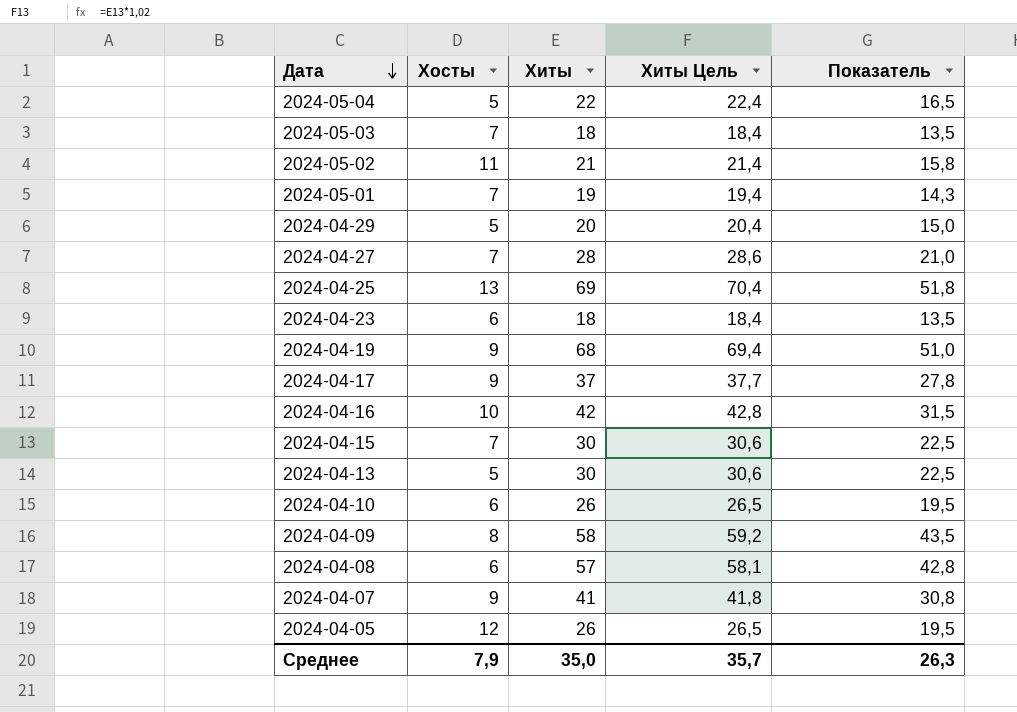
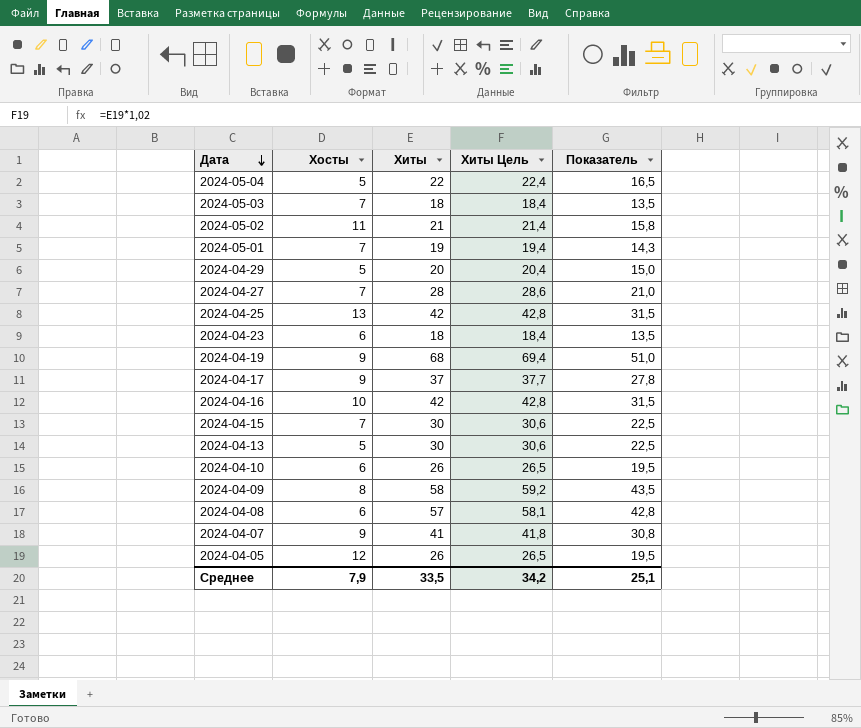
2024-04-25 | Хиты: 69 -> 42
2024-04-25 | Хиты Цель: 70,4 -> 42,8
2024-04-25 | Показатель: 51,8 -> 31,5
Среднее | Хиты: 35,0 -> 33,5
Среднее | Хиты Цель: 35,7 -> 34,2
Среднее | Показатель: 26,3 -> 25,1

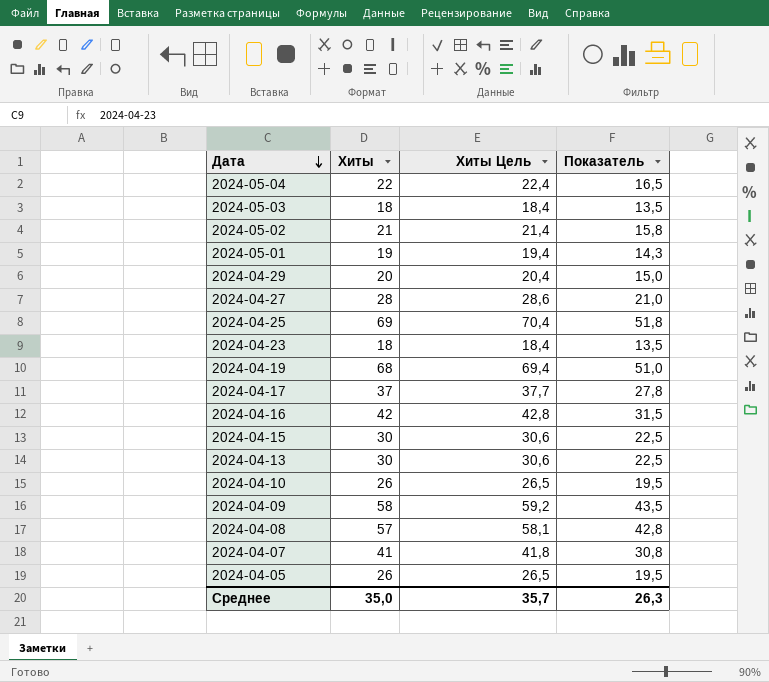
column Хосты | position: 2 -> none
2024-04-25 | Хиты: 42 -> 69
2024-04-25 | Хиты Цель: 42,8 -> 70,4
2024-04-25 | Показатель: 31,5 -> 51,8
Среднее | Хиты: 33,5 -> 35,0
Среднее | Хиты Цель: 34,2 -> 35,7
Среднее | Показатель: 25,1 -> 26,3

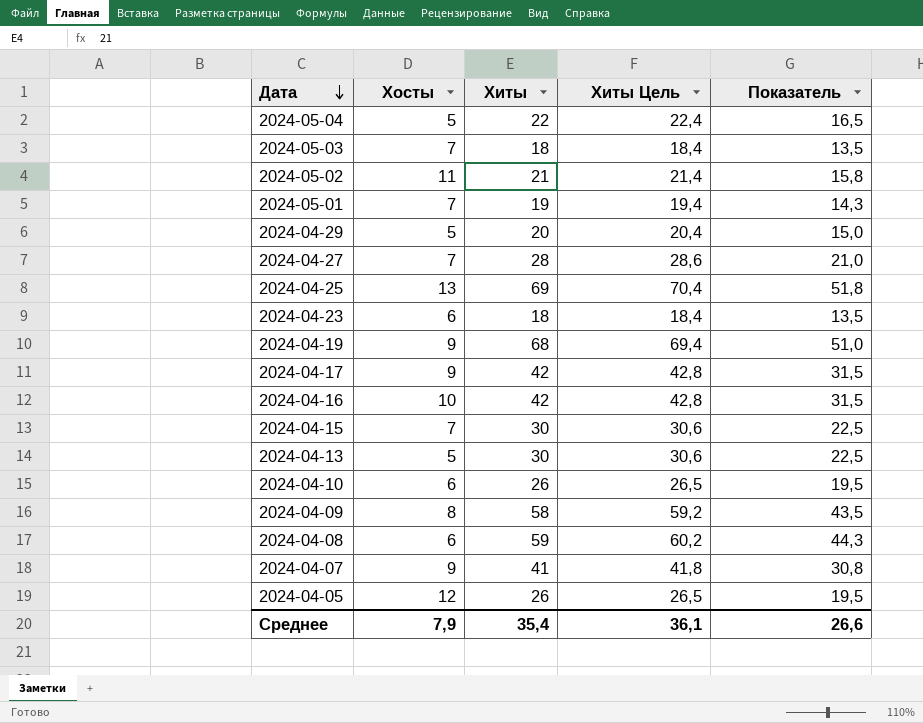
column Хосты | position: none -> 2
2024-04-17 | Хиты: 37 -> 42
2024-04-17 | Хиты Цель: 37,7 -> 42,8
2024-04-17 | Показатель: 27,8 -> 31,5
2024-04-08 | Хиты: 57 -> 59
2024-04-08 | Хиты Цель: 58,1 -> 60,2
2024-04-08 | Показатель: 42,8 -> 44,3
Среднее | Хиты: 35,0 -> 35,4
Среднее | Хиты Цель: 35,7 -> 36,1
Среднее | Показатель: 26,3 -> 26,6

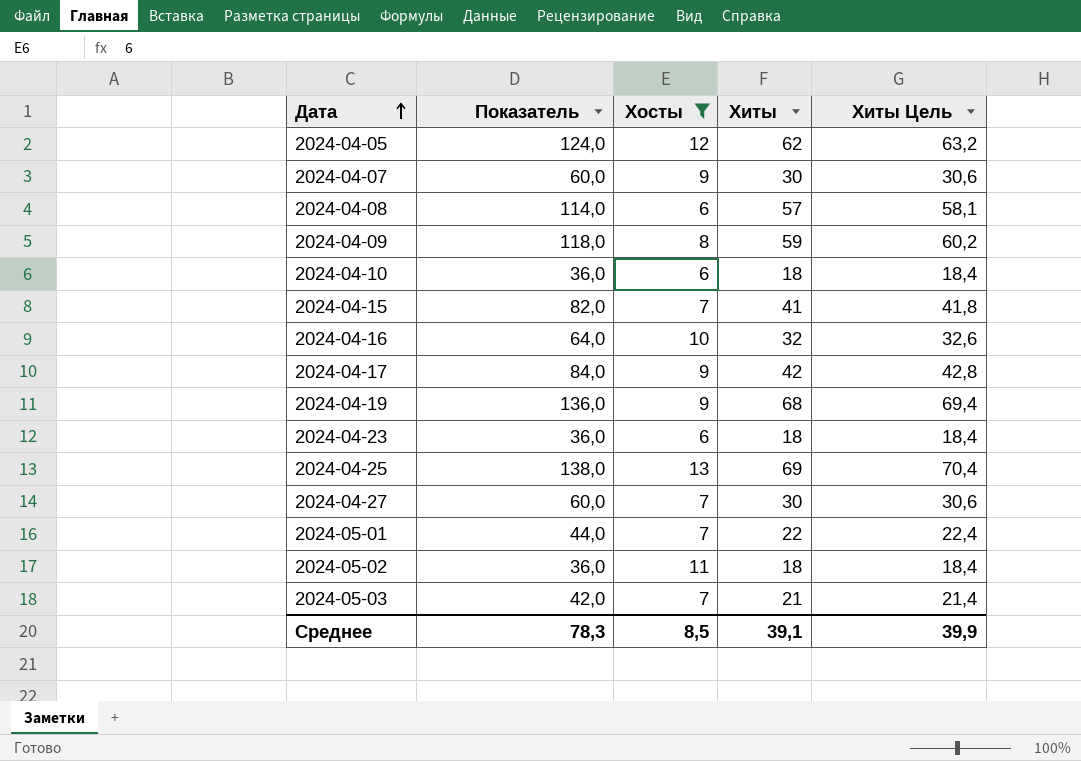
filter: none -> Хосты != 5
row order: Дата descending -> Дата ascending
column Показатель | formula: [Хиты] * 0,75 -> [Хиты] * 2
column Показатель | position: 5 -> 2
2024-04-05 | Хиты: 26 -> 62
2024-04-05 | Хиты Цель: 26,5 -> 63,2
2024-04-07 | Хиты: 41 -> 30
2024-04-07 | Хиты Цель: 41,8 -> 30,6
2024-04-08 | Хиты: 59 -> 57
2024-04-08 | Хиты Цель: 60,2 -> 58,1
2024-04-09 | Хиты: 58 -> 59
2024-04-09 | Хиты Цель: 59,2 -> 60,2
2024-04-10 | Хиты: 26 -> 18
2024-04-10 | Хиты Цель: 26,5 -> 18,4
2024-04-15 | Хиты: 30 -> 41
2024-04-15 | Хиты Цель: 30,6 -> 41,8
2024-04-16 | Хиты: 42 -> 32
2024-04-16 | Хиты Цель: 42,8 -> 32,6
2024-04-27 | Хиты: 28 -> 30
2024-04-27 | Хиты Цель: 28,6 -> 30,6
2024-05-01 | Хиты: 19 -> 22
2024-05-01 | Хиты Цель: 19,4 -> 22,4
2024-05-02 | Хиты: 21 -> 18
2024-05-02 | Хиты Цель: 21,4 -> 18,4
2024-05-03 | Хиты: 18 -> 21
2024-05-03 | Хиты Цель: 18,4 -> 21,4
Среднее | Показатель: 26,6 -> 78,3
Среднее | Хосты: 7,9 -> 8,5
Среднее | Хиты: 35,4 -> 39,1
Среднее | Хиты Цель: 36,1 -> 39,9

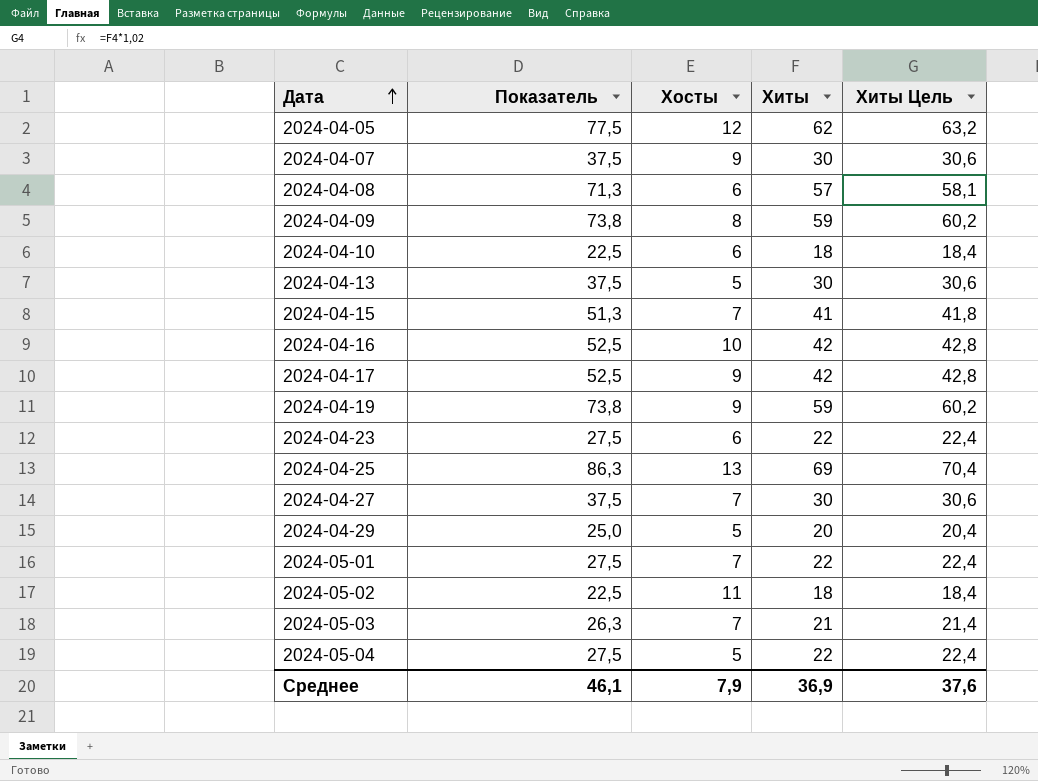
filter: Хосты != 5 -> none
column Показатель | formula: [Хиты] * 2 -> [Хиты] * 1,25
2024-04-16 | Хиты: 32 -> 42
2024-04-16 | Хиты Цель: 32,6 -> 42,8
2024-04-19 | Хиты: 68 -> 59
2024-04-19 | Хиты Цель: 69,4 -> 60,2
2024-04-23 | Хиты: 18 -> 22
2024-04-23 | Хиты Цель: 18,4 -> 22,4
Среднее | Показатель: 78,3 -> 46,1
Среднее | Хосты: 8,5 -> 7,9
Среднее | Хиты: 39,1 -> 36,9
Среднее | Хиты Цель: 39,9 -> 37,6

